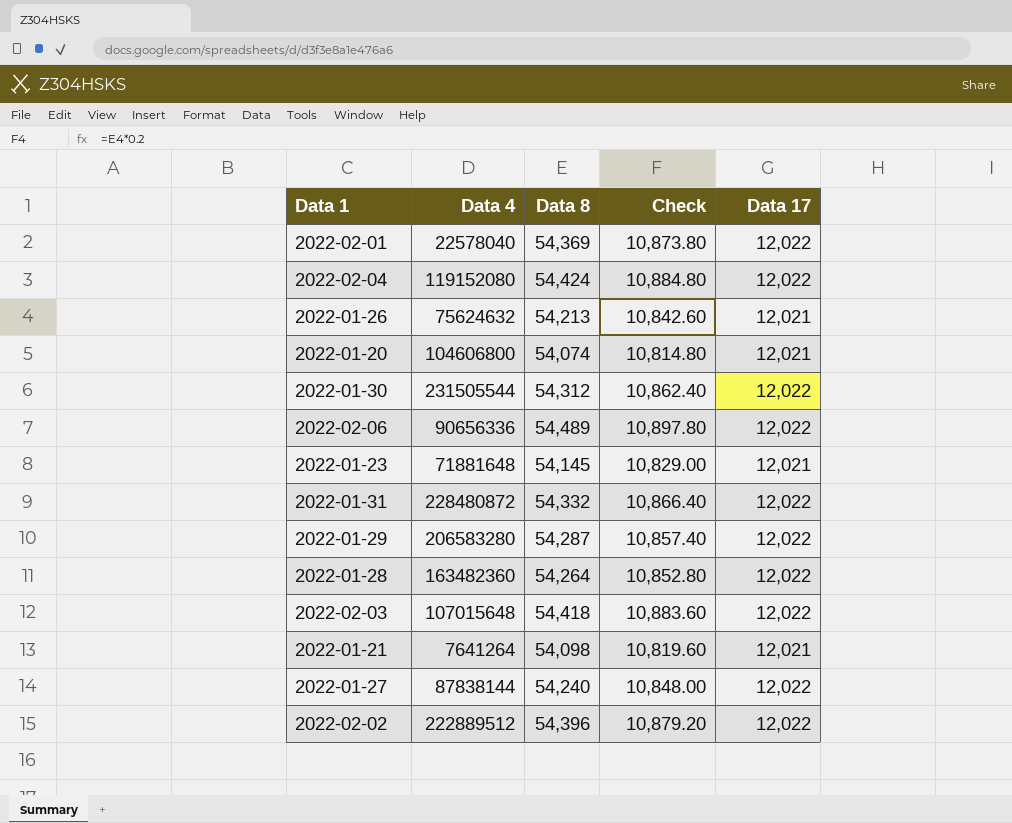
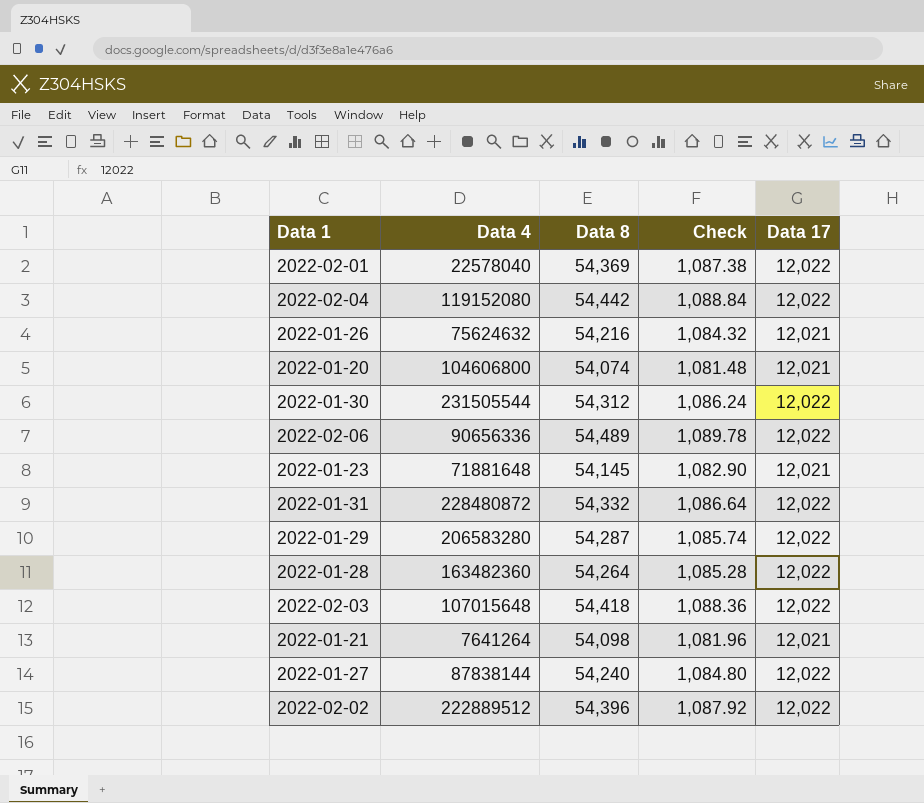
column Check | formula: [Data 8] * 0.2 -> [Data 8] * 0.02
2022-02-04 | Data 8: 54,424 -> 54,442
2022-01-26 | Data 8: 54,213 -> 54,216

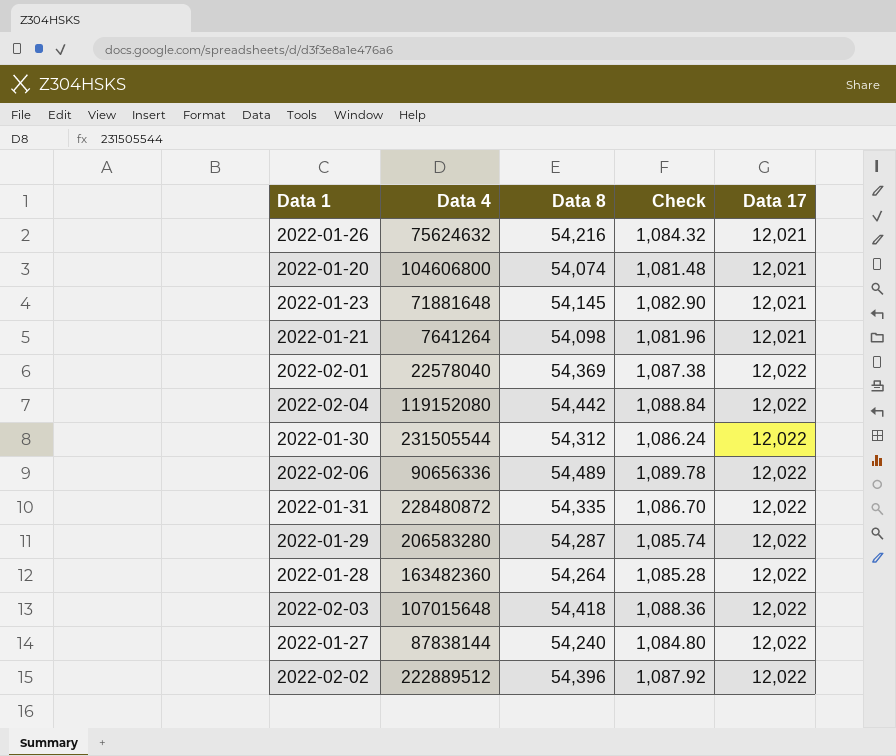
row order: none -> Data 17 ascending
2022-01-31 | Data 8: 54,332 -> 54,335
2022-01-31 | Check: 1,086.64 -> 1,086.70

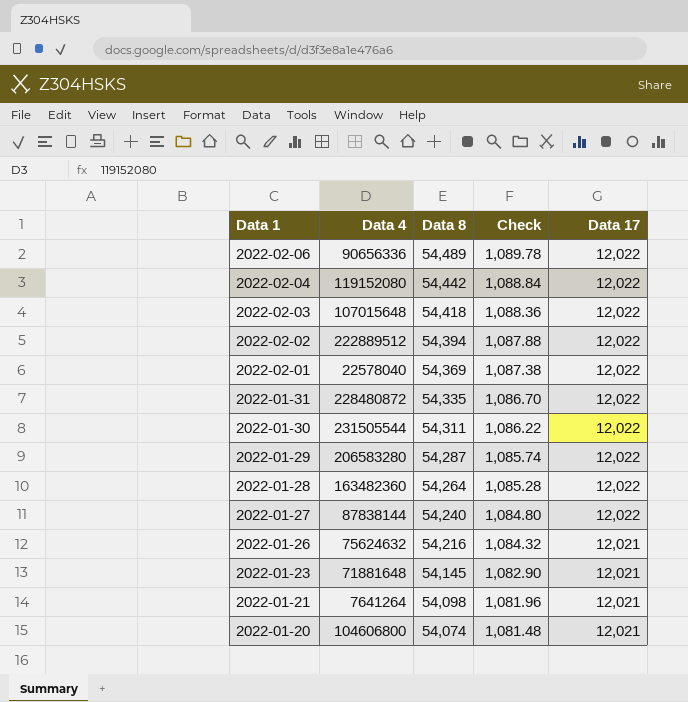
row order: Data 17 ascending -> Data 1 descending
2022-02-02 | Data 8: 54,396 -> 54,394
2022-02-02 | Check: 1,087.92 -> 1,087.88
2022-01-30 | Data 8: 54,312 -> 54,311
2022-01-30 | Check: 1,086.24 -> 1,086.22

